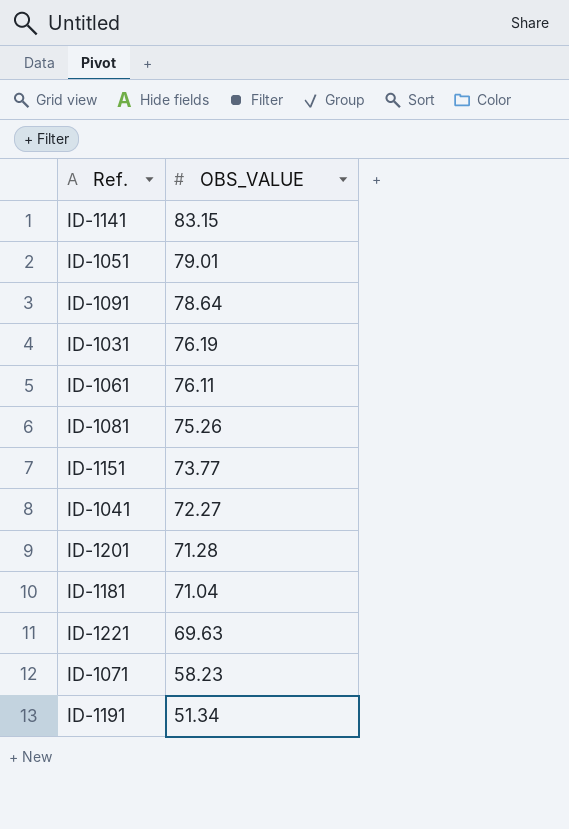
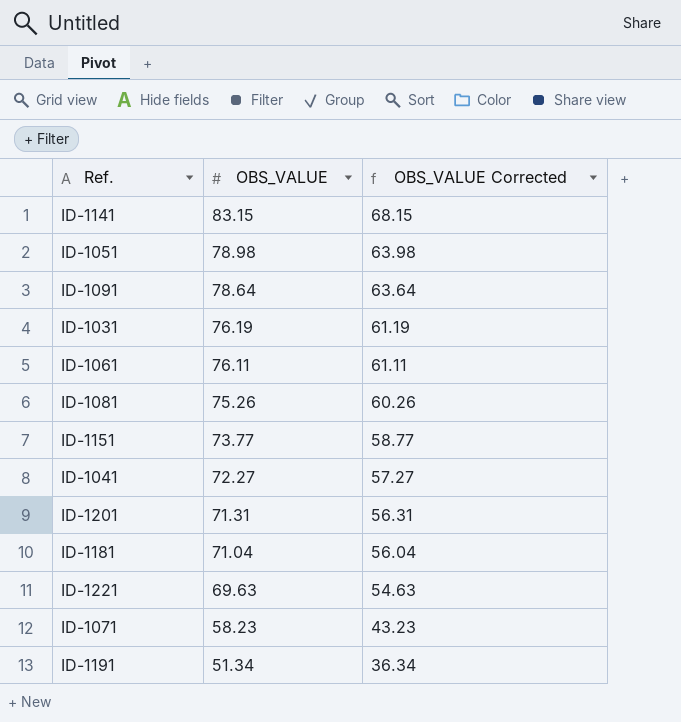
column OBS_VALUE Corrected | formula: none -> [OBS_VALUE] - 15
ID-1051 | OBS_VALUE: 79.01 -> 78.98
ID-1201 | OBS_VALUE: 71.28 -> 71.31

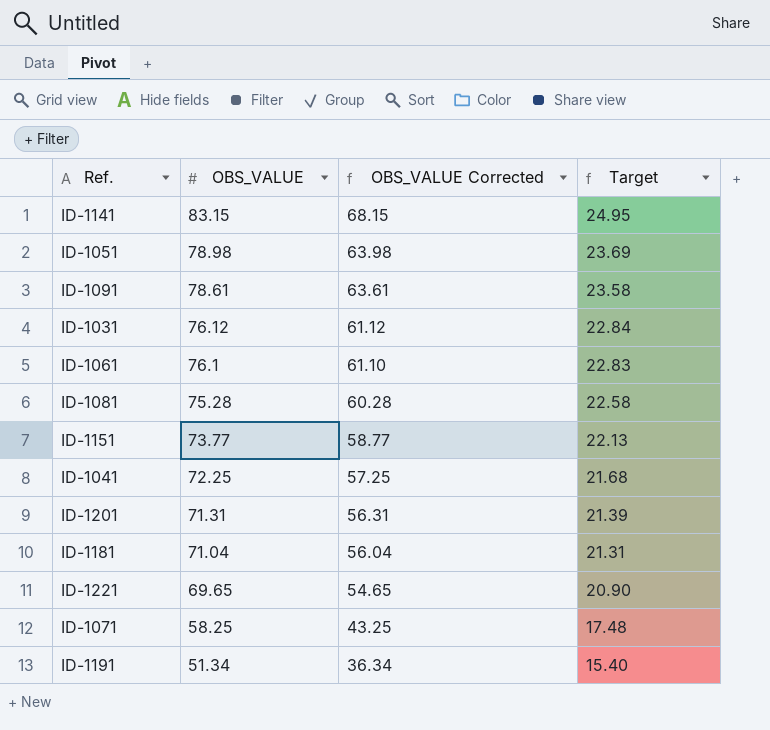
column Target | formula: none -> [OBS_VALUE] * 0.3
ID-1091 | OBS_VALUE: 78.64 -> 78.61
ID-1091 | OBS_VALUE Corrected: 63.64 -> 63.61
ID-1031 | OBS_VALUE: 76.19 -> 76.12
ID-1031 | OBS_VALUE Corrected: 61.19 -> 61.12
ID-1061 | OBS_VALUE: 76.11 -> 76.1
ID-1061 | OBS_VALUE Corrected: 61.11 -> 61.10
ID-1081 | OBS_VALUE: 75.26 -> 75.28
ID-1081 | OBS_VALUE Corrected: 60.26 -> 60.28
ID-1041 | OBS_VALUE: 72.27 -> 72.25
ID-1041 | OBS_VALUE Corrected: 57.27 -> 57.25
ID-1221 | OBS_VALUE: 69.63 -> 69.65
ID-1221 | OBS_VALUE Corrected: 54.63 -> 54.65
ID-1071 | OBS_VALUE: 58.23 -> 58.25
ID-1071 | OBS_VALUE Corrected: 43.23 -> 43.25

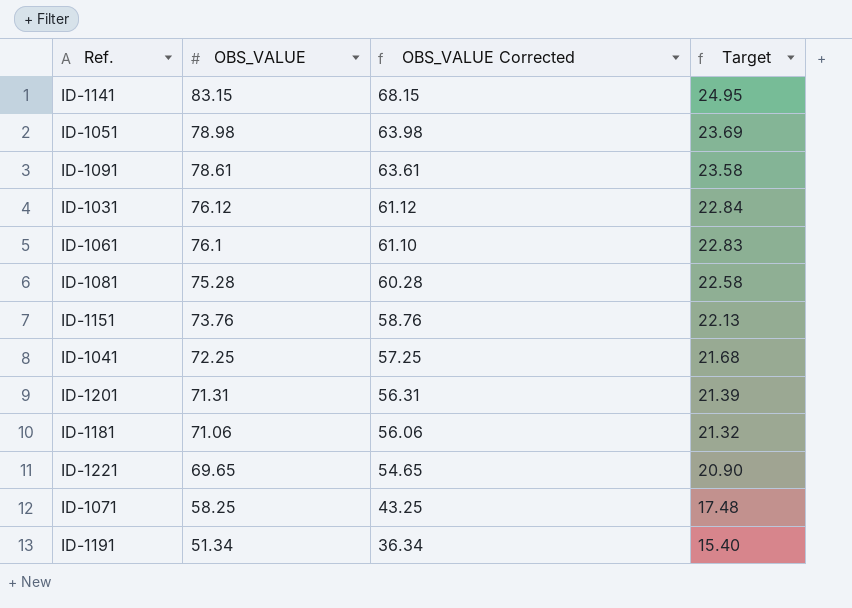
ID-1151 | OBS_VALUE: 73.77 -> 73.76
ID-1151 | OBS_VALUE Corrected: 58.77 -> 58.76
ID-1181 | OBS_VALUE: 71.04 -> 71.06
ID-1181 | OBS_VALUE Corrected: 56.04 -> 56.06
ID-1181 | Target: 21.31 -> 21.32

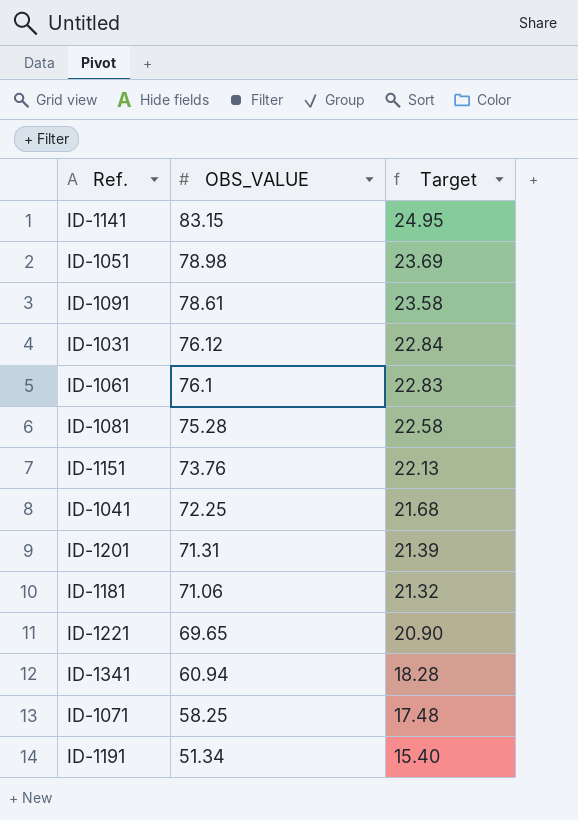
column OBS_VALUE Corrected | formula: [OBS_VALUE] - 15 -> none
row ID-1341: none -> 60.94 | 18.28

